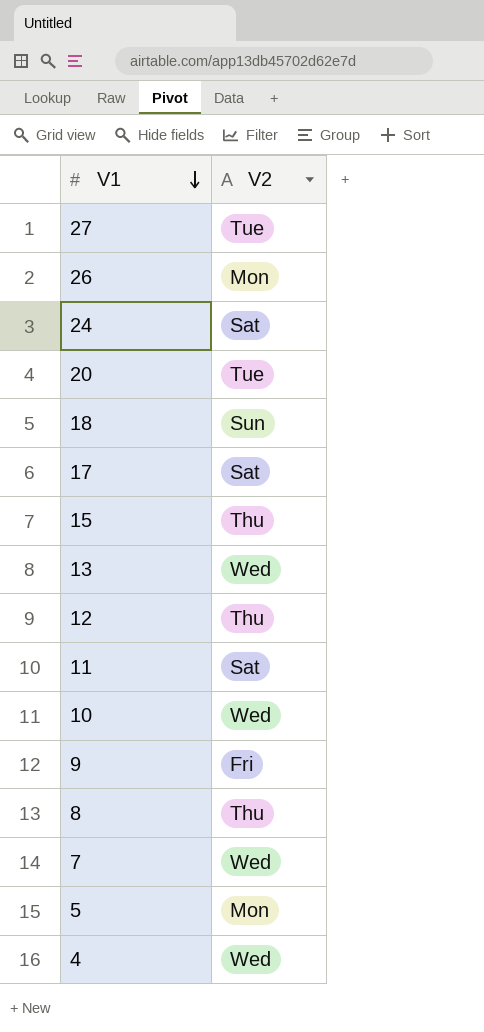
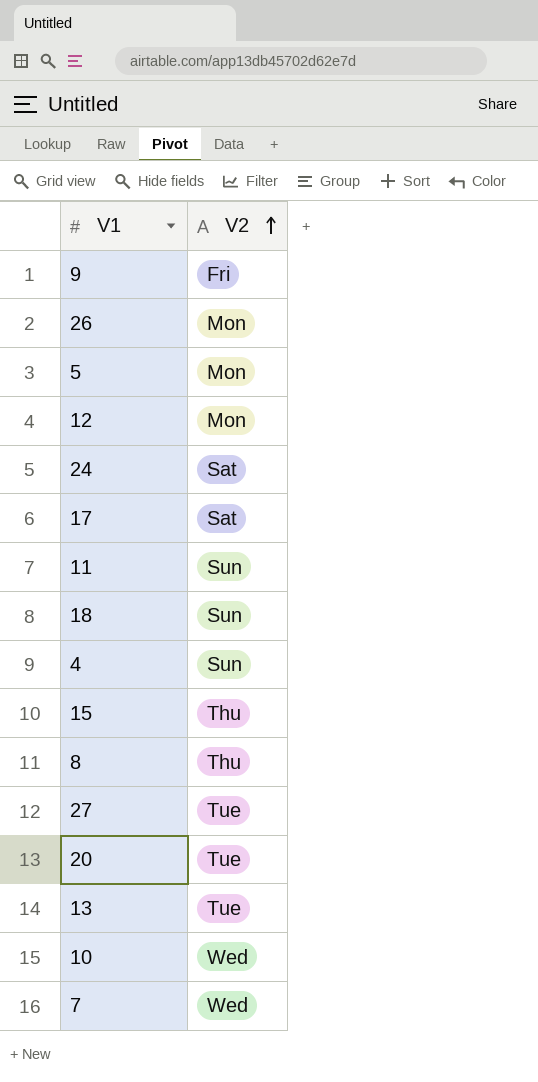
row order: V1 descending -> V2 ascending
12 | V2: Thu -> Mon
11 | V2: Sat -> Sun
4 | V2: Wed -> Sun
13 | V2: Wed -> Tue

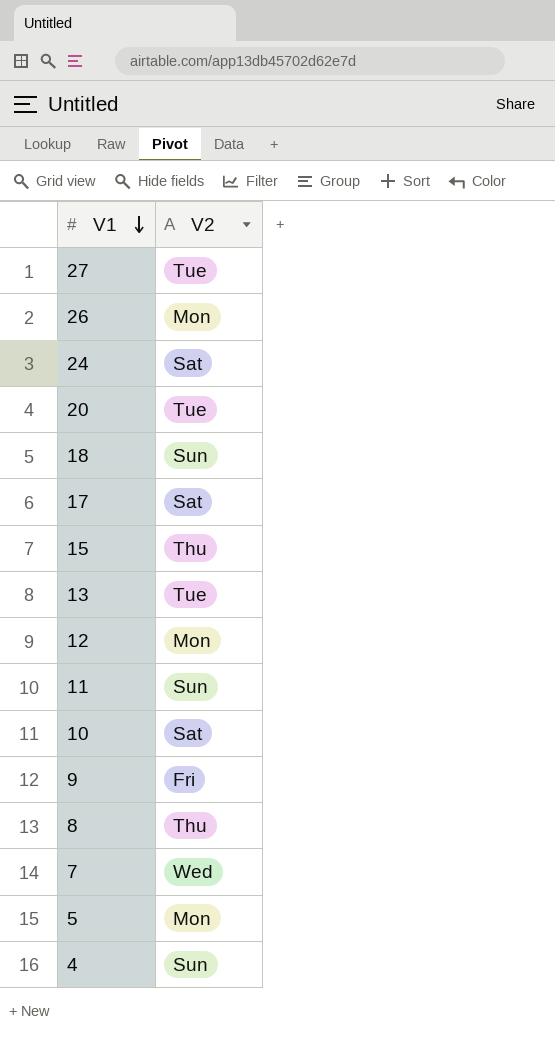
row order: V2 ascending -> V1 descending
10 | V2: Wed -> Sat

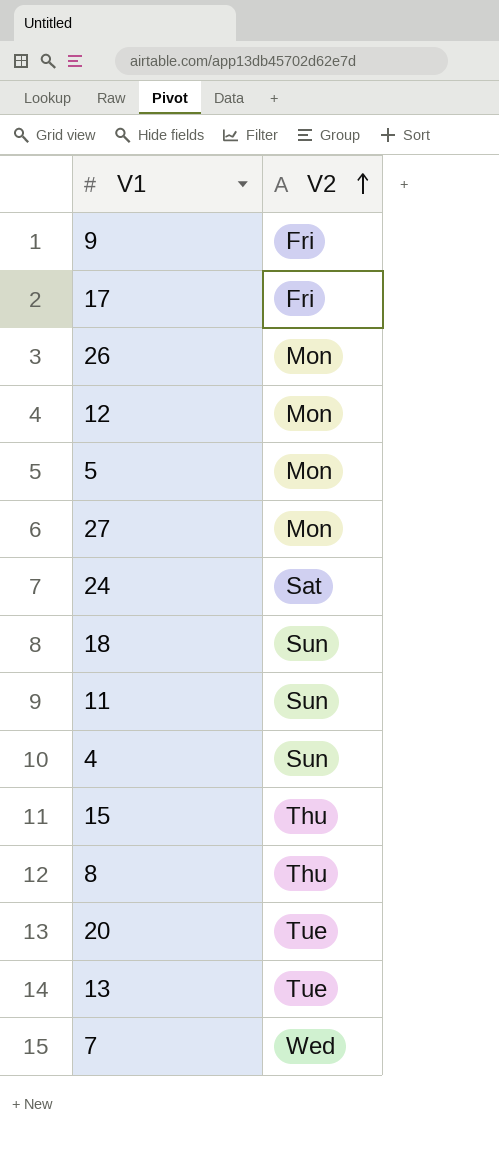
row order: V1 descending -> V2 ascending
row 10: Sat -> none
17 | V2: Sat -> Fri
27 | V2: Tue -> Mon

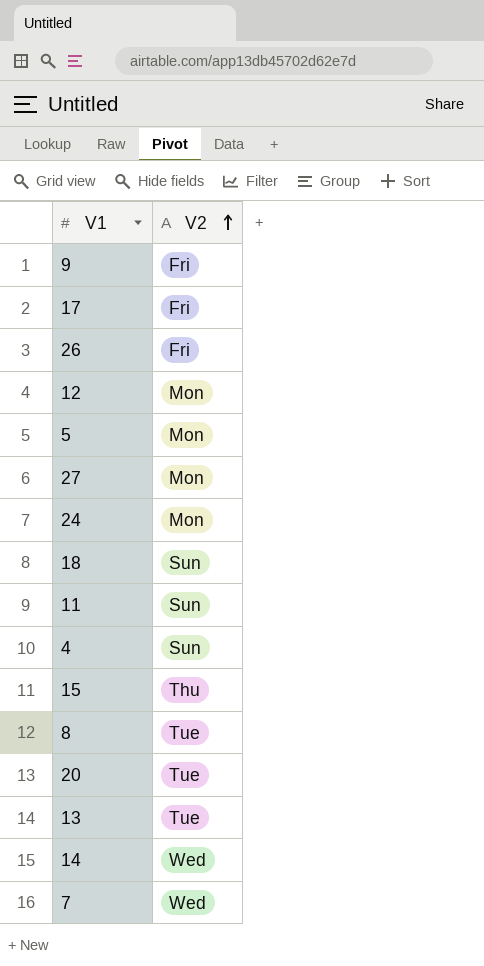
26 | V2: Mon -> Fri
24 | V2: Sat -> Mon
8 | V2: Thu -> Tue
row 14: none -> Wed

